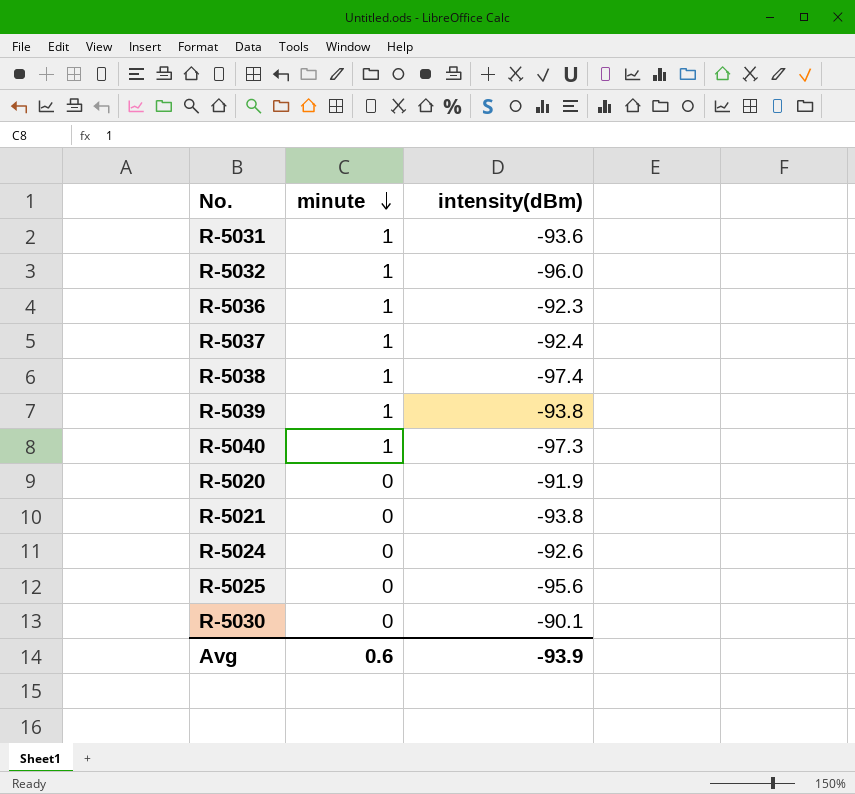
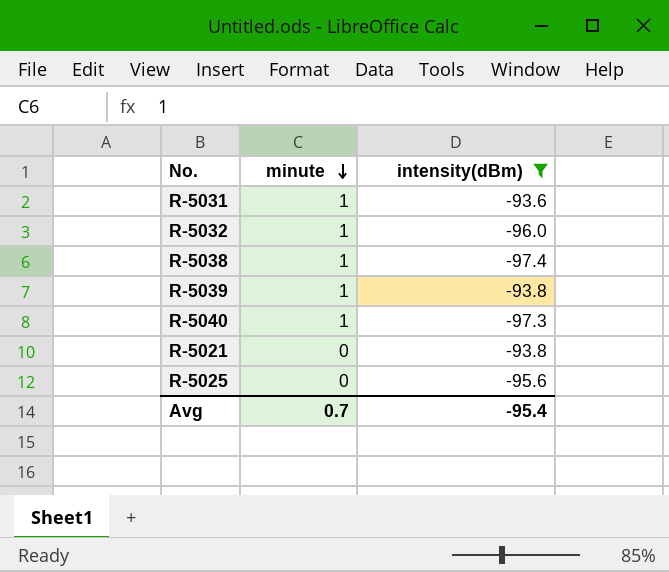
filter: none -> intensity(dBm) <= -93.6
Avg | minute: 0.6 -> 0.7
Avg | intensity(dBm): -93.9 -> -95.4

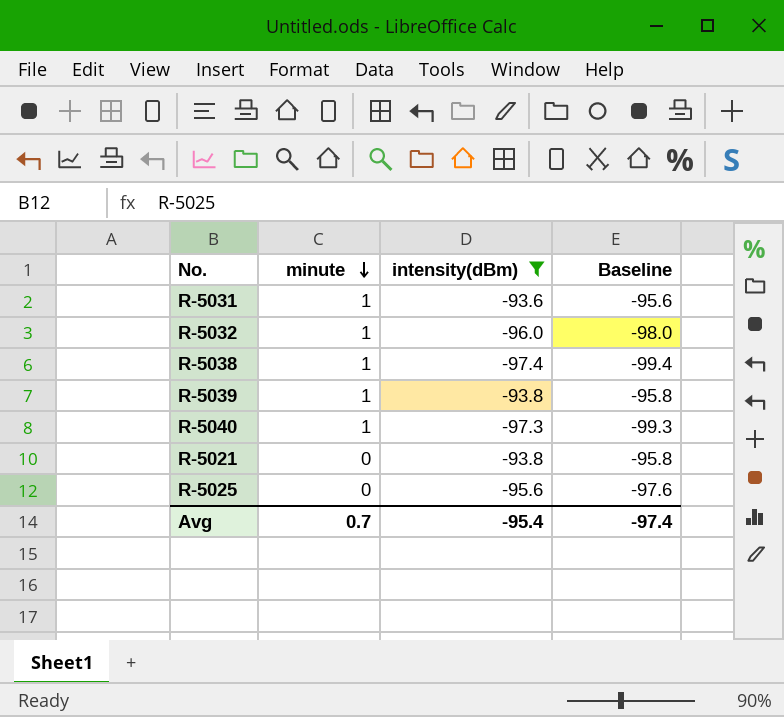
column Baseline | formula: none -> [intensity(dBm)] - 2

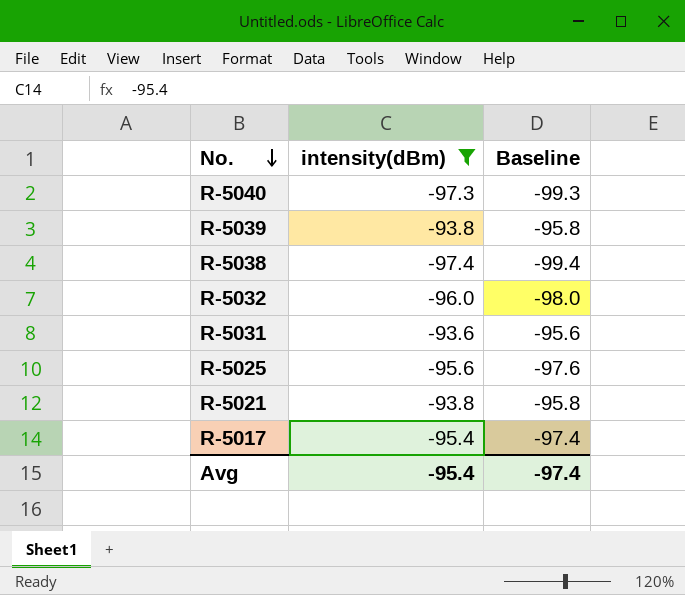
row order: minute descending -> No. descending
column minute | position: 2 -> none
row R-5017: none -> -95.4 | -97.4

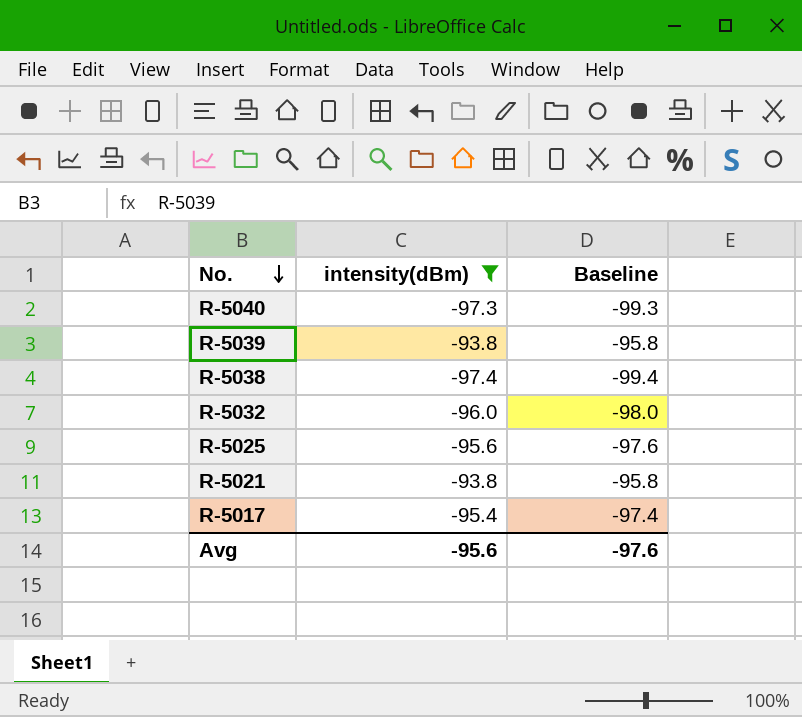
row R-5031: -93.6 | -95.6 -> none
Avg | intensity(dBm): -95.4 -> -95.6
Avg | Baseline: -97.4 -> -97.6

